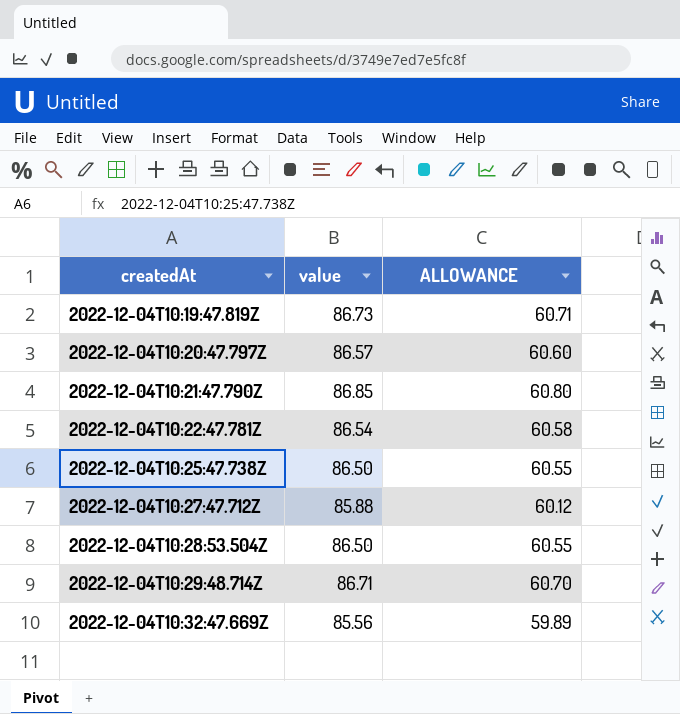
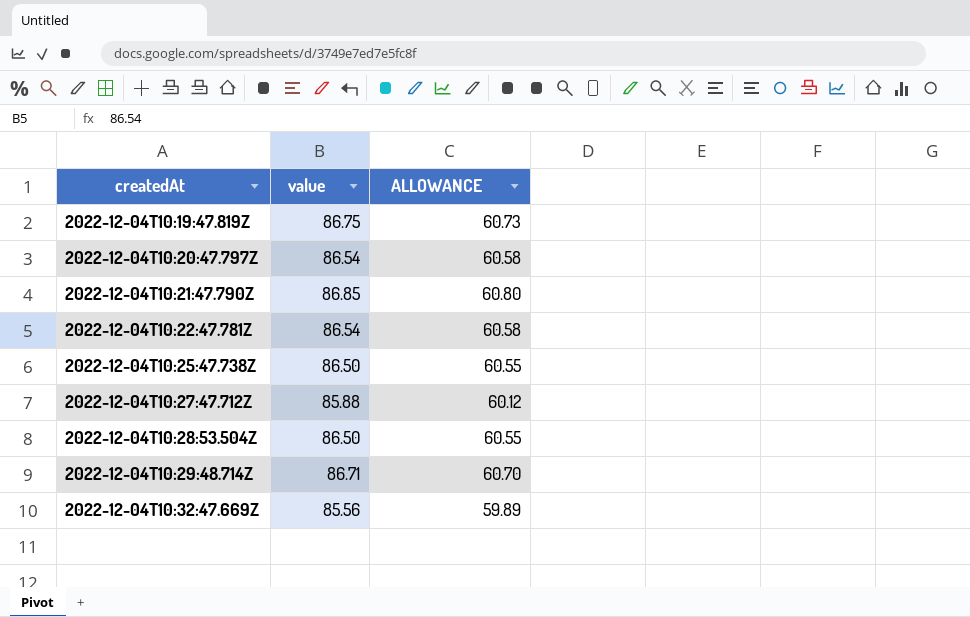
2022-12-04T10:19:47.819Z | value: 86.73 -> 86.75
2022-12-04T10:19:47.819Z | ALLOWANCE: 60.71 -> 60.73
2022-12-04T10:20:47.797Z | value: 86.57 -> 86.54
2022-12-04T10:20:47.797Z | ALLOWANCE: 60.60 -> 60.58

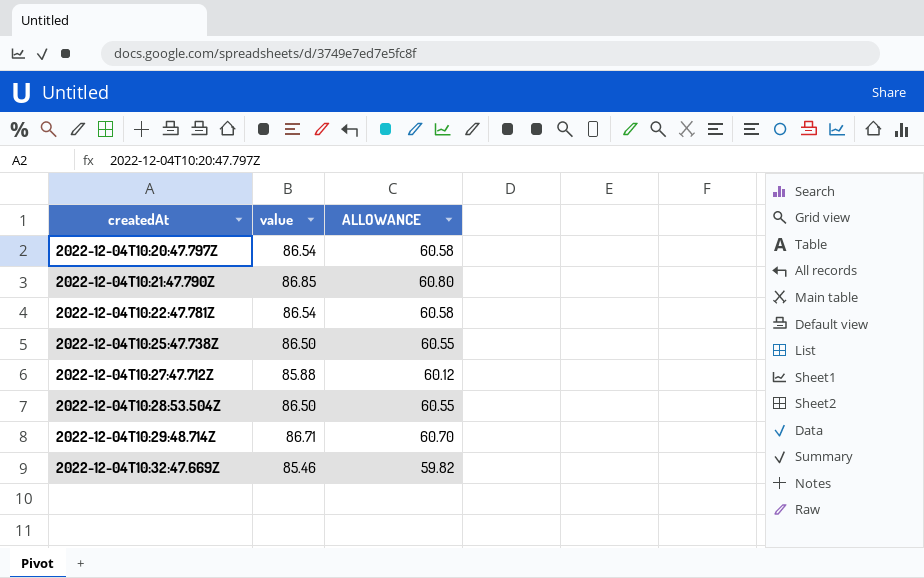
row 2022-12-04T10:19:47.819Z: 86.75 | 60.73 -> none
2022-12-04T10:32:47.669Z | value: 85.56 -> 85.46
2022-12-04T10:32:47.669Z | ALLOWANCE: 59.89 -> 59.82

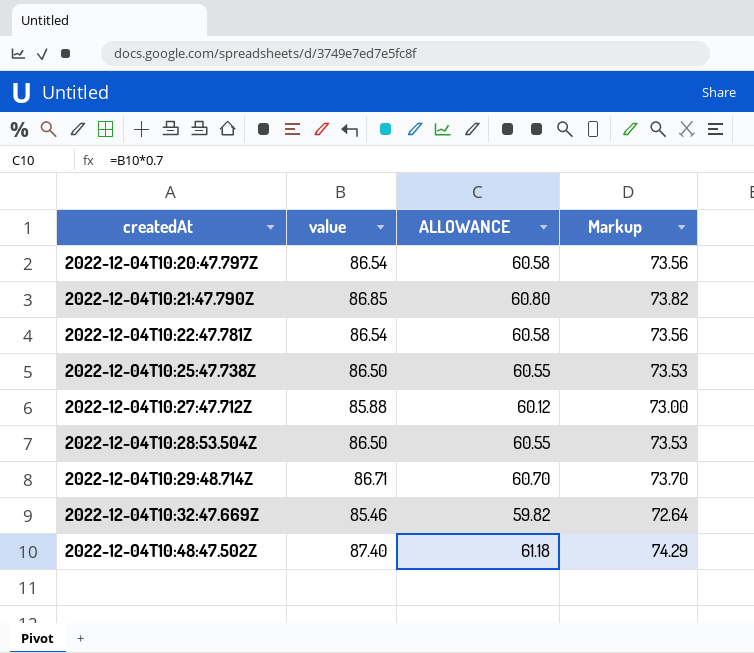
column Markup | formula: none -> [value] * 0.85
row 2022-12-04T10:48:47.502Z: none -> 87.40 | 61.18 | 74.29

